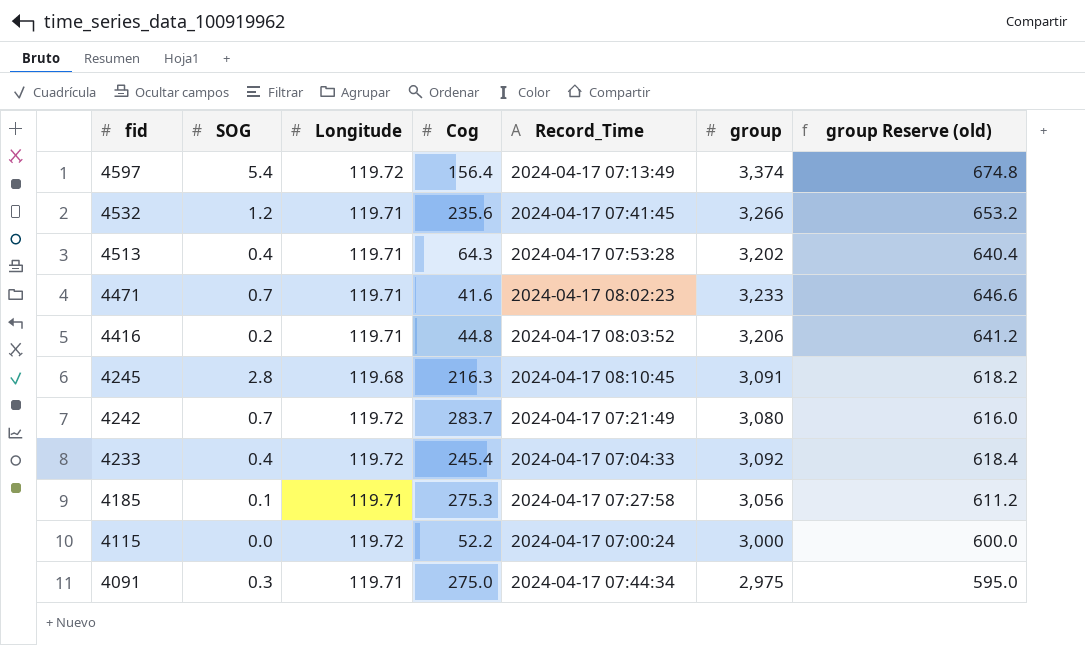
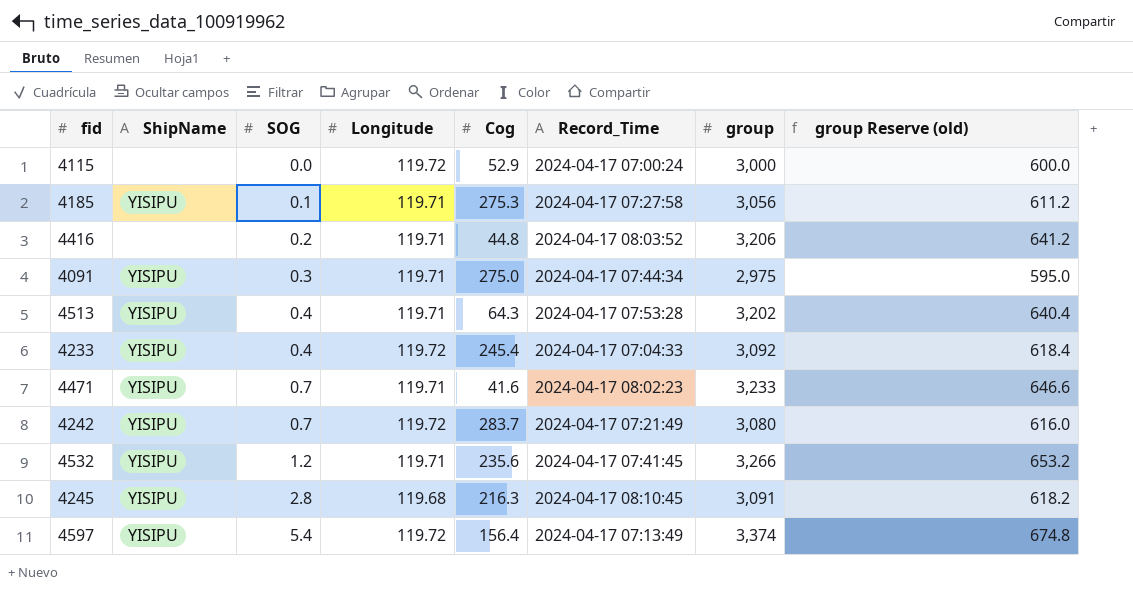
row order: fid descending -> SOG ascending
column ShipName | position: none -> 2
4115 | Cog: 52.2 -> 52.9

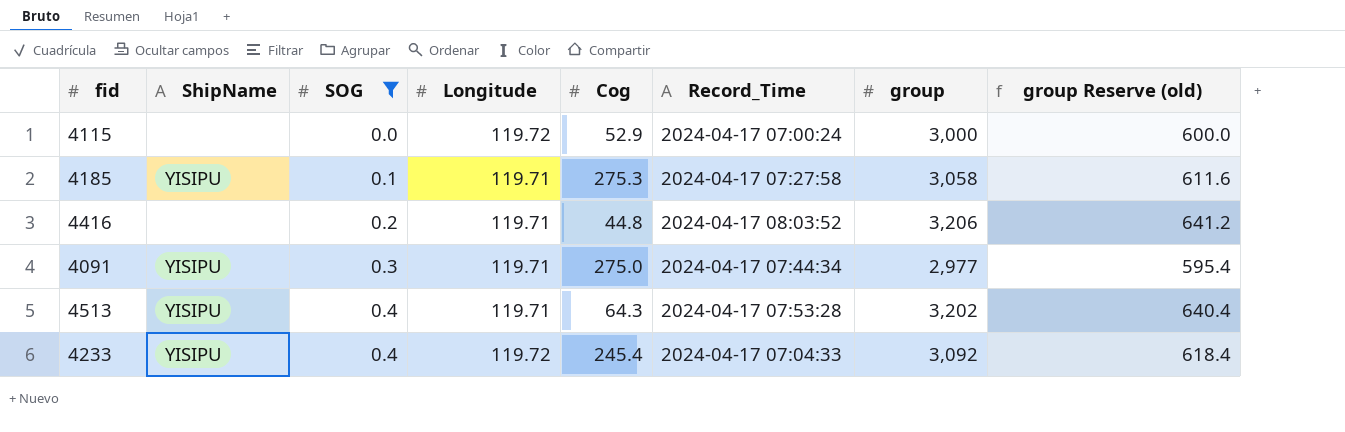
filter: none -> SOG <= 0.4
4185 | group: 3,056 -> 3,058
4185 | group Reserve (old): 611.2 -> 611.6
4091 | group: 2,975 -> 2,977
4091 | group Reserve (old): 595.0 -> 595.4

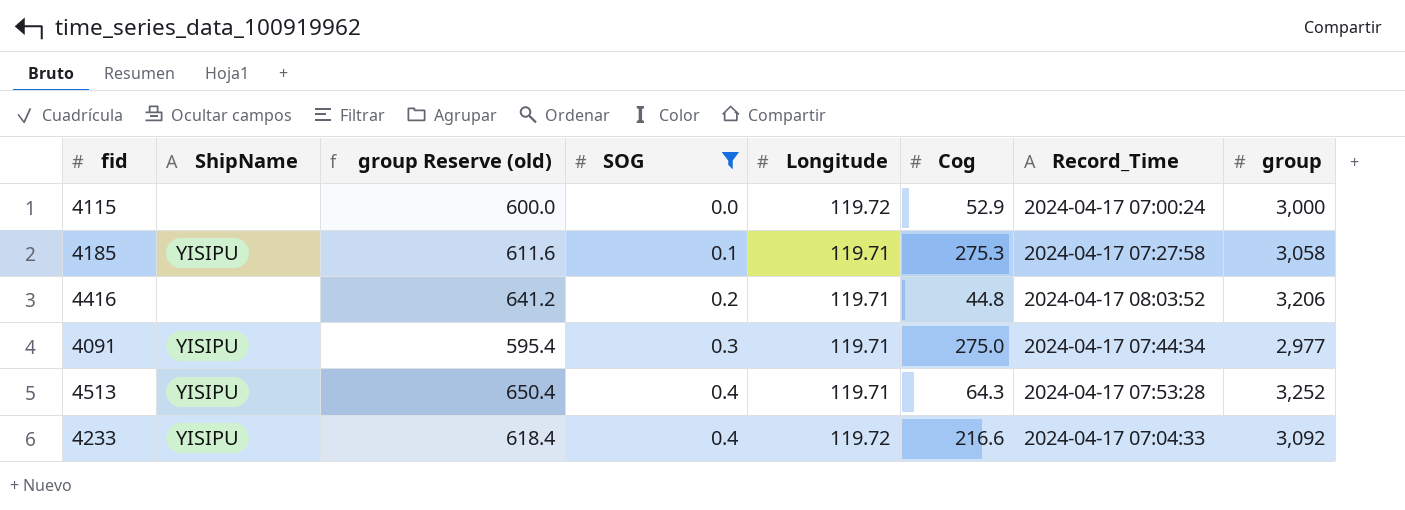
column group Reserve (old) | position: 8 -> 3
4513 | group Reserve (old): 640.4 -> 650.4
4513 | group: 3,202 -> 3,252
4233 | Cog: 245.4 -> 216.6

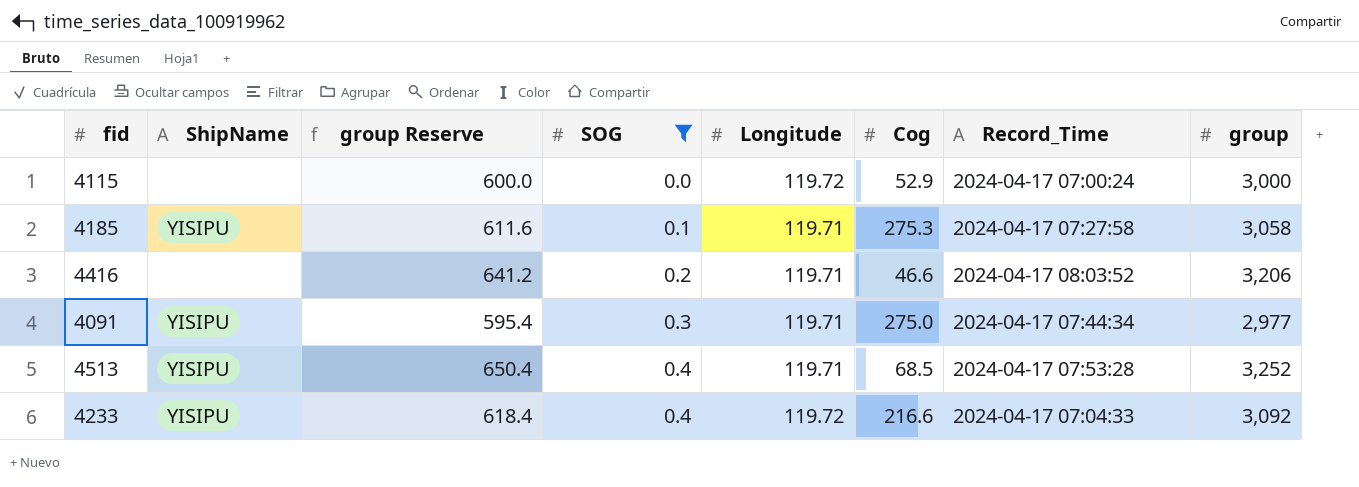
column name: group Reserve (old) -> group Reserve
4416 | Cog: 44.8 -> 46.6
4513 | Cog: 64.3 -> 68.5

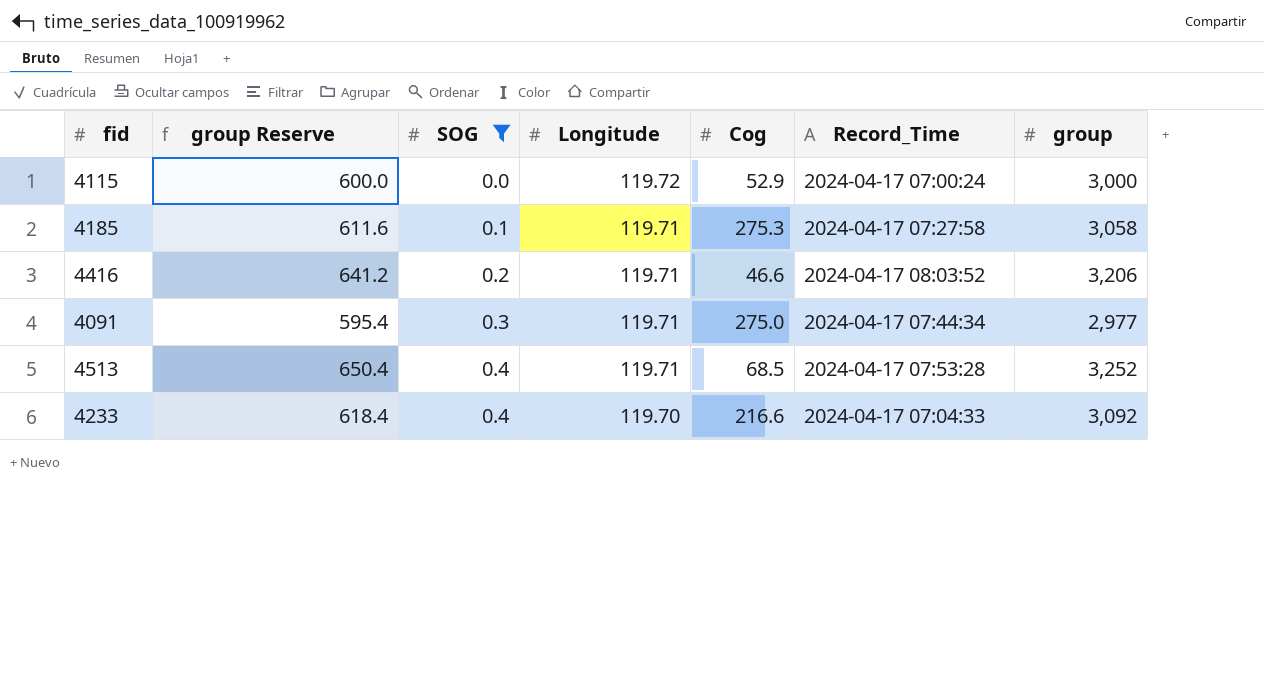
column ShipName | position: 2 -> none
4233 | Longitude: 119.72 -> 119.70

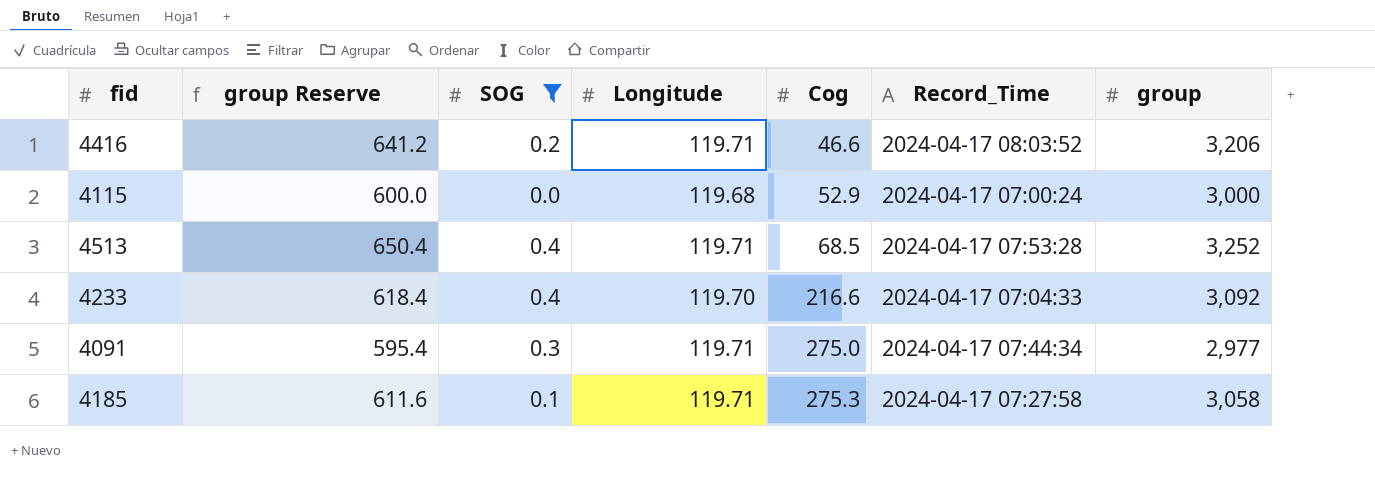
row order: SOG ascending -> Cog ascending
4115 | Longitude: 119.72 -> 119.68

